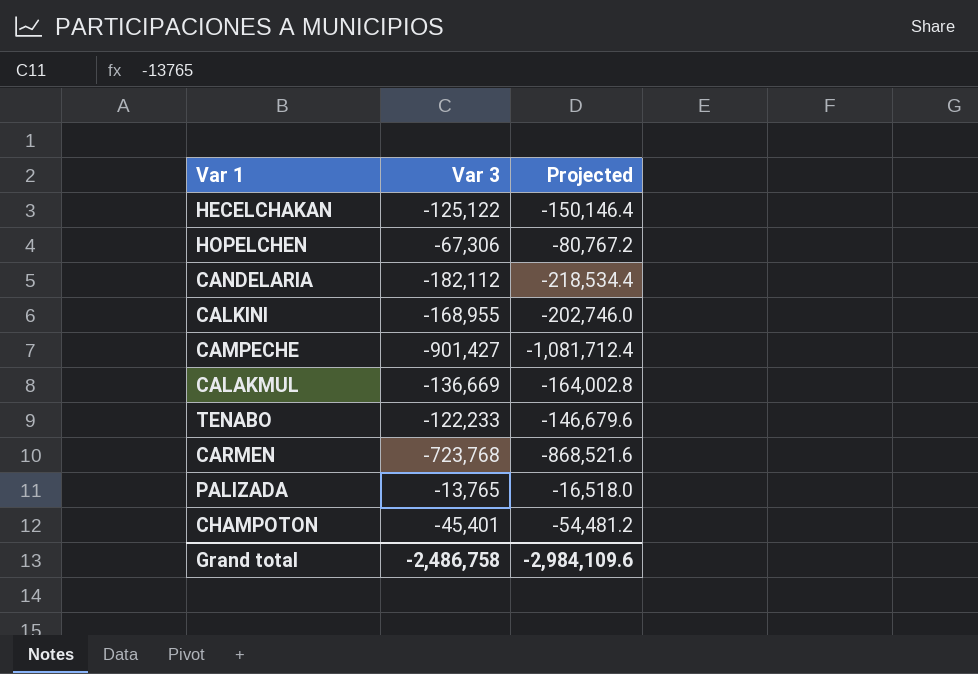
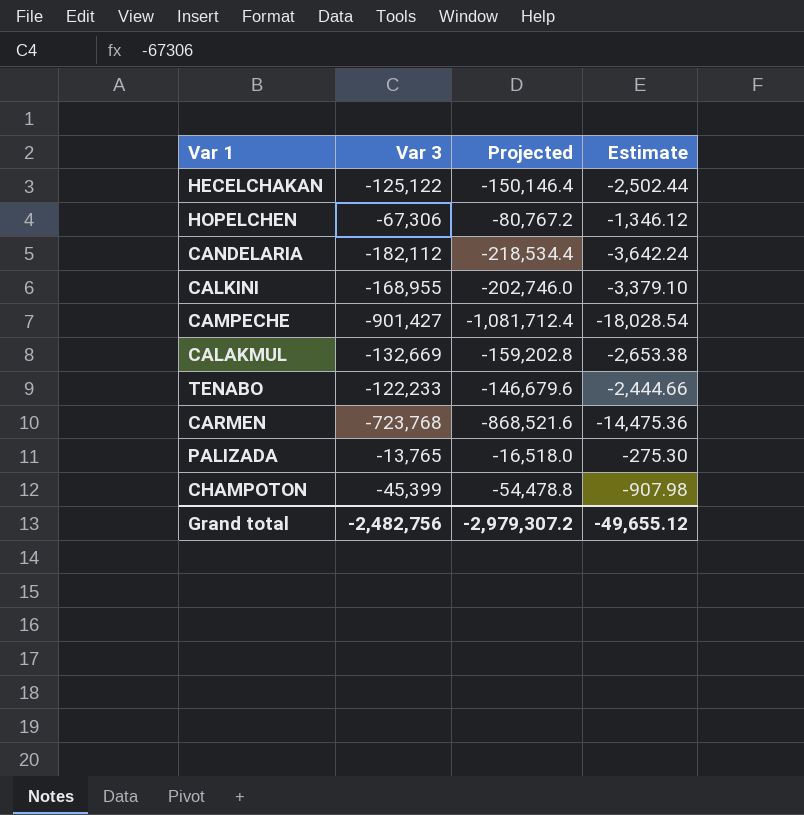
column Estimate | formula: none -> [Var 3] * 0.02
CALAKMUL | Var 3: -136,669 -> -132,669
CALAKMUL | Projected: -164,002.8 -> -159,202.8
CHAMPOTON | Var 3: -45,401 -> -45,399
CHAMPOTON | Projected: -54,481.2 -> -54,478.8
Grand total | Var 3: -2,486,758 -> -2,482,756
Grand total | Projected: -2,984,109.6 -> -2,979,307.2

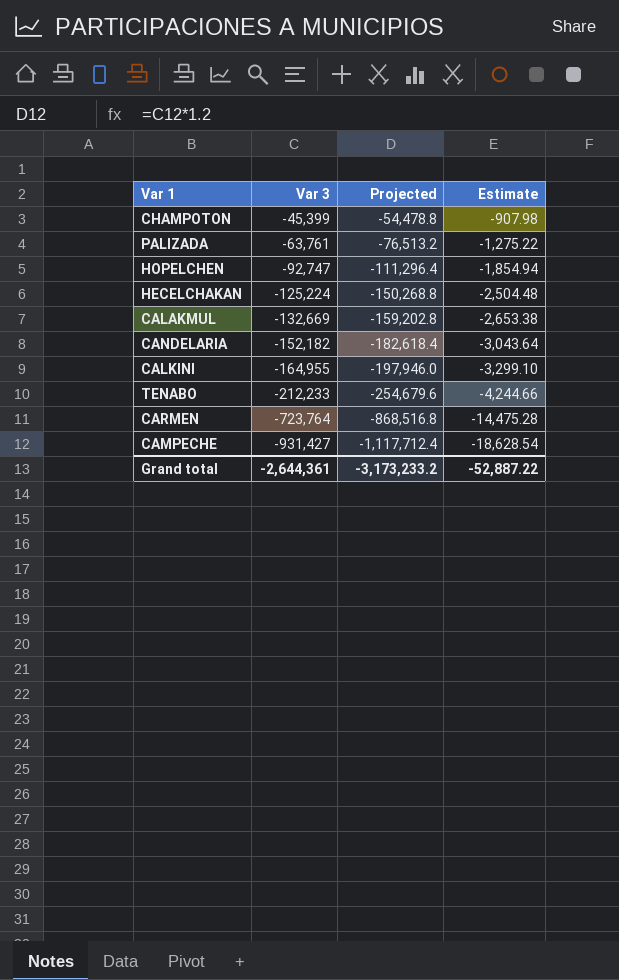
row order: none -> Var 3 descending
PALIZADA | Var 3: -13,765 -> -63,761
PALIZADA | Projected: -16,518.0 -> -76,513.2
PALIZADA | Estimate: -275.30 -> -1,275.22
HOPELCHEN | Var 3: -67,306 -> -92,747
HOPELCHEN | Projected: -80,767.2 -> -111,296.4
HOPELCHEN | Estimate: -1,346.12 -> -1,854.94
HECELCHAKAN | Var 3: -125,122 -> -125,224
HECELCHAKAN | Projected: -150,146.4 -> -150,268.8
HECELCHAKAN | Estimate: -2,502.44 -> -2,504.48
CANDELARIA | Var 3: -182,112 -> -152,182
CANDELARIA | Projected: -218,534.4 -> -182,618.4
CANDELARIA | Estimate: -3,642.24 -> -3,043.64
CALKINI | Var 3: -168,955 -> -164,955
CALKINI | Projected: -202,746.0 -> -197,946.0
CALKINI | Estimate: -3,379.10 -> -3,299.10
TENABO | Var 3: -122,233 -> -212,233
TENABO | Projected: -146,679.6 -> -254,679.6
TENABO | Estimate: -2,444.66 -> -4,244.66
CARMEN | Var 3: -723,768 -> -723,764
CARMEN | Projected: -868,521.6 -> -868,516.8
CARMEN | Estimate: -14,475.36 -> -14,475.28
CAMPECHE | Var 3: -901,427 -> -931,427
CAMPECHE | Projected: -1,081,712.4 -> -1,117,712.4
CAMPECHE | Estimate: -18,028.54 -> -18,628.54
Grand total | Var 3: -2,482,756 -> -2,644,361
Grand total | Projected: -2,979,307.2 -> -3,173,233.2
Grand total | Estimate: -49,655.12 -> -52,887.22

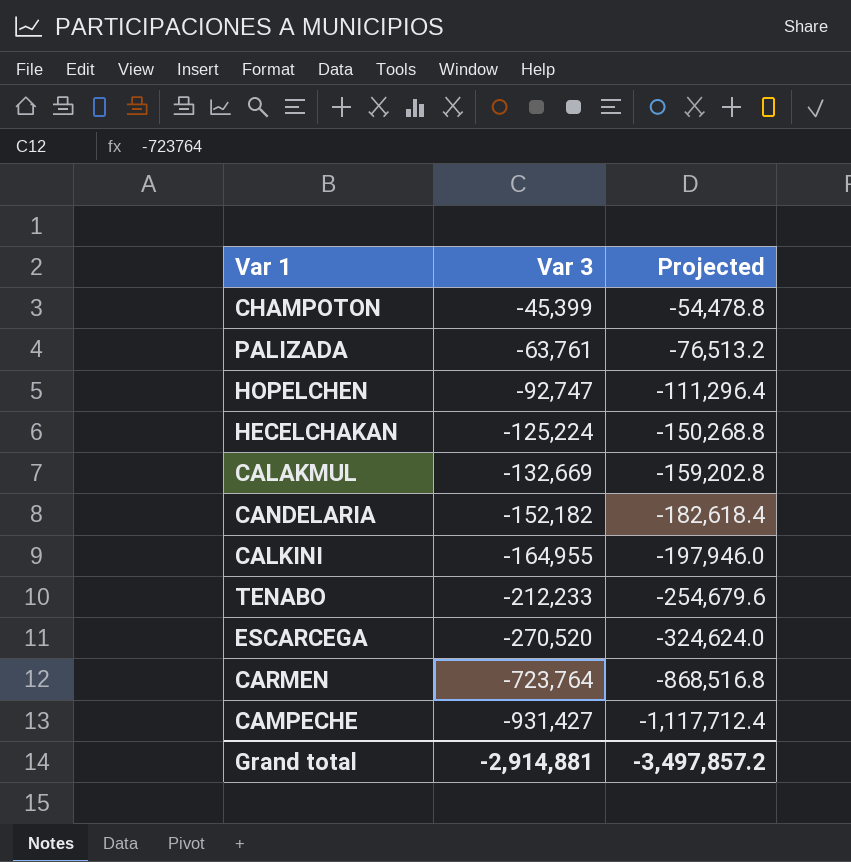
column Estimate | formula: [Var 3] * 0.02 -> none
row ESCARCEGA: none -> -270,520 | -324,624.0
Grand total | Var 3: -2,644,361 -> -2,914,881
Grand total | Projected: -3,173,233.2 -> -3,497,857.2

